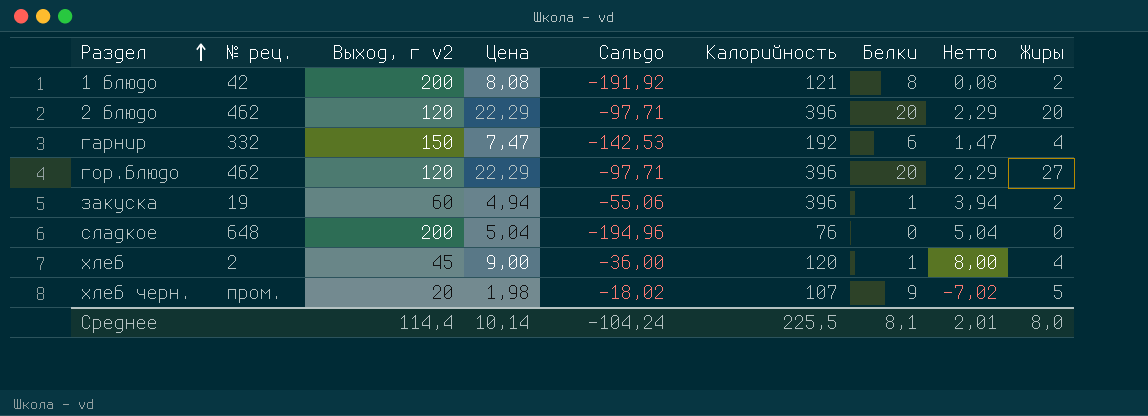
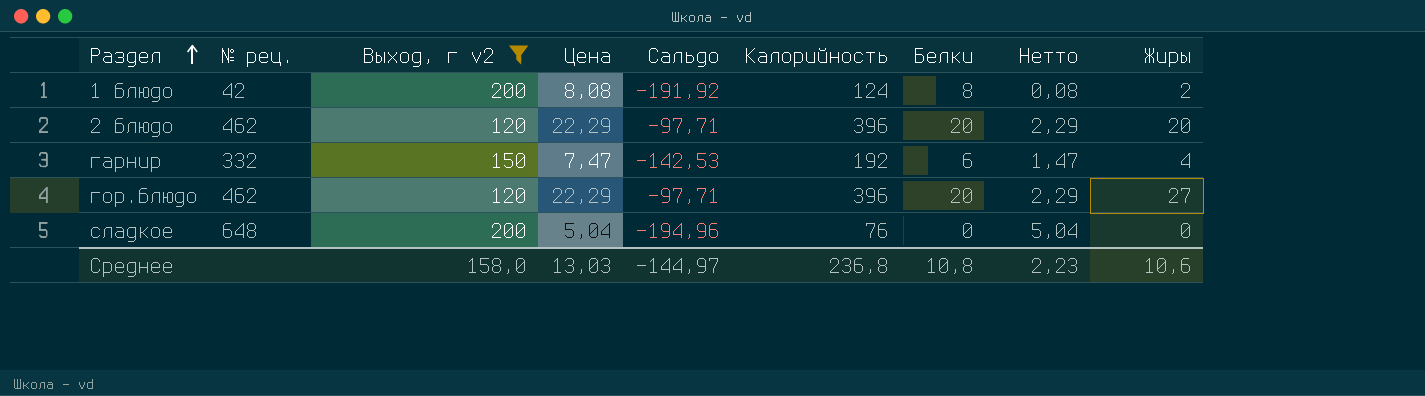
filter: none -> Выход, г v2 >= 120
1 блюдо | Калорийность: 121 -> 124
Среднее | Выход, г v2: 114,4 -> 158,0
Среднее | Цена: 10,14 -> 13,03
Среднее | Сальдо: -104,24 -> -144,97
Среднее | Калорийность: 225,5 -> 236,8
Среднее | Белки: 8,1 -> 10,8
Среднее | Нетто: 2,01 -> 2,23
Среднее | Жиры: 8,0 -> 10,6

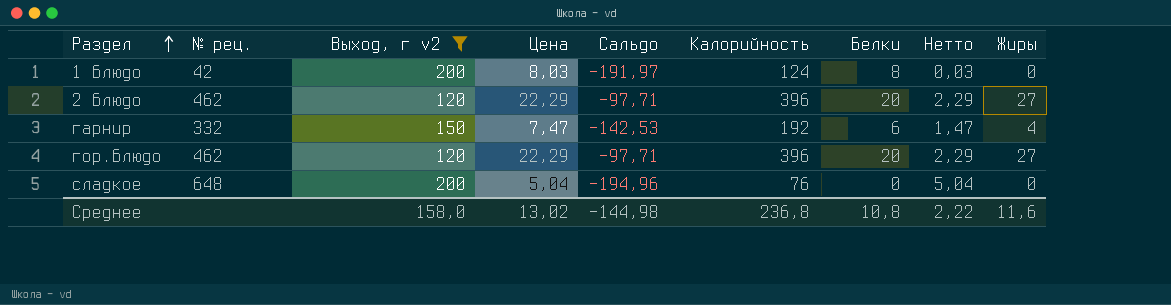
1 блюдо | Цена: 8,08 -> 8,03
1 блюдо | Сальдо: -191,92 -> -191,97
1 блюдо | Нетто: 0,08 -> 0,03
1 блюдо | Жиры: 2 -> 0
2 блюдо | Жиры: 20 -> 27
Среднее | Цена: 13,03 -> 13,02
Среднее | Сальдо: -144,97 -> -144,98
Среднее | Нетто: 2,23 -> 2,22
Среднее | Жиры: 10,6 -> 11,6

